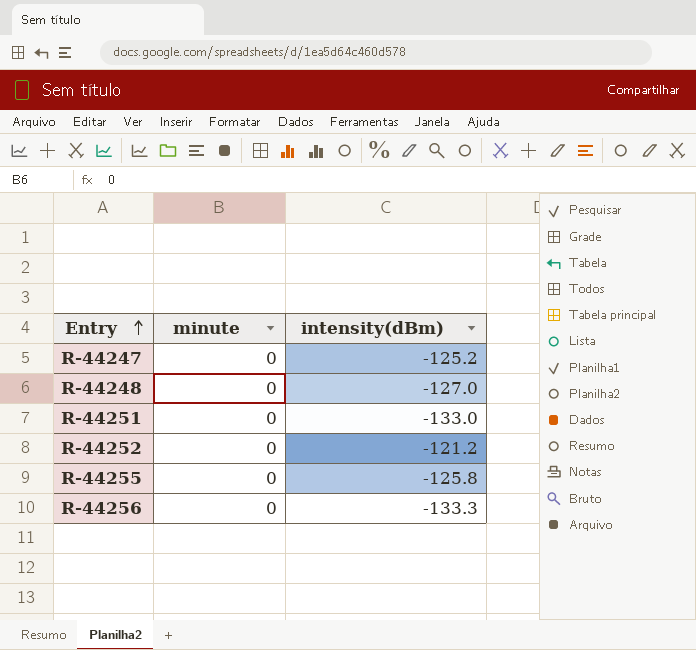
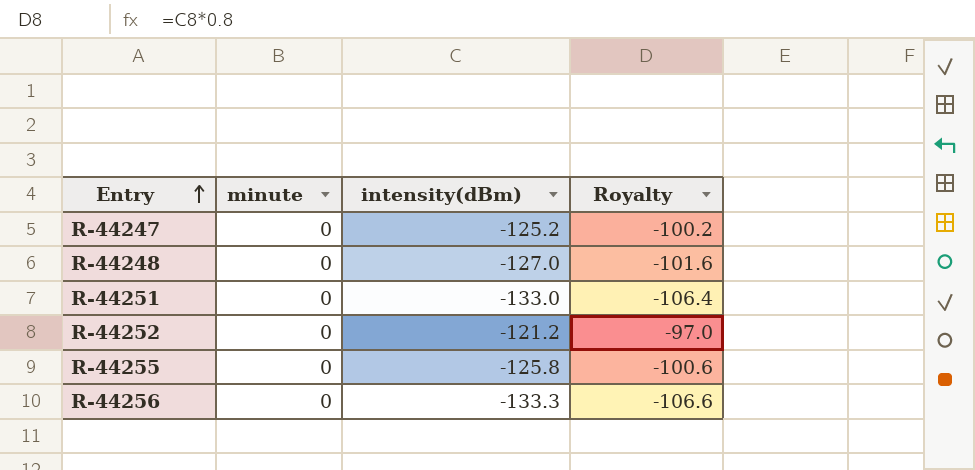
column Royalty | formula: none -> [intensity(dBm)] * 0.8

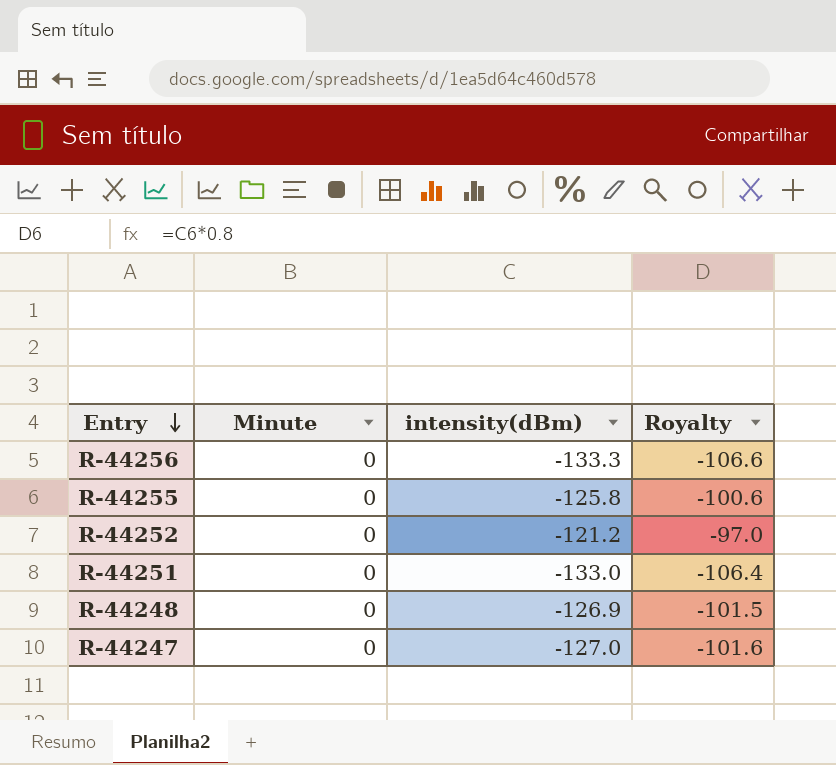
row order: Entry ascending -> Entry descending
column name: minute -> Minute
R-44248 | intensity(dBm): -127.0 -> -126.9
R-44248 | Royalty: -101.6 -> -101.5
R-44247 | intensity(dBm): -125.2 -> -127.0
R-44247 | Royalty: -100.2 -> -101.6

